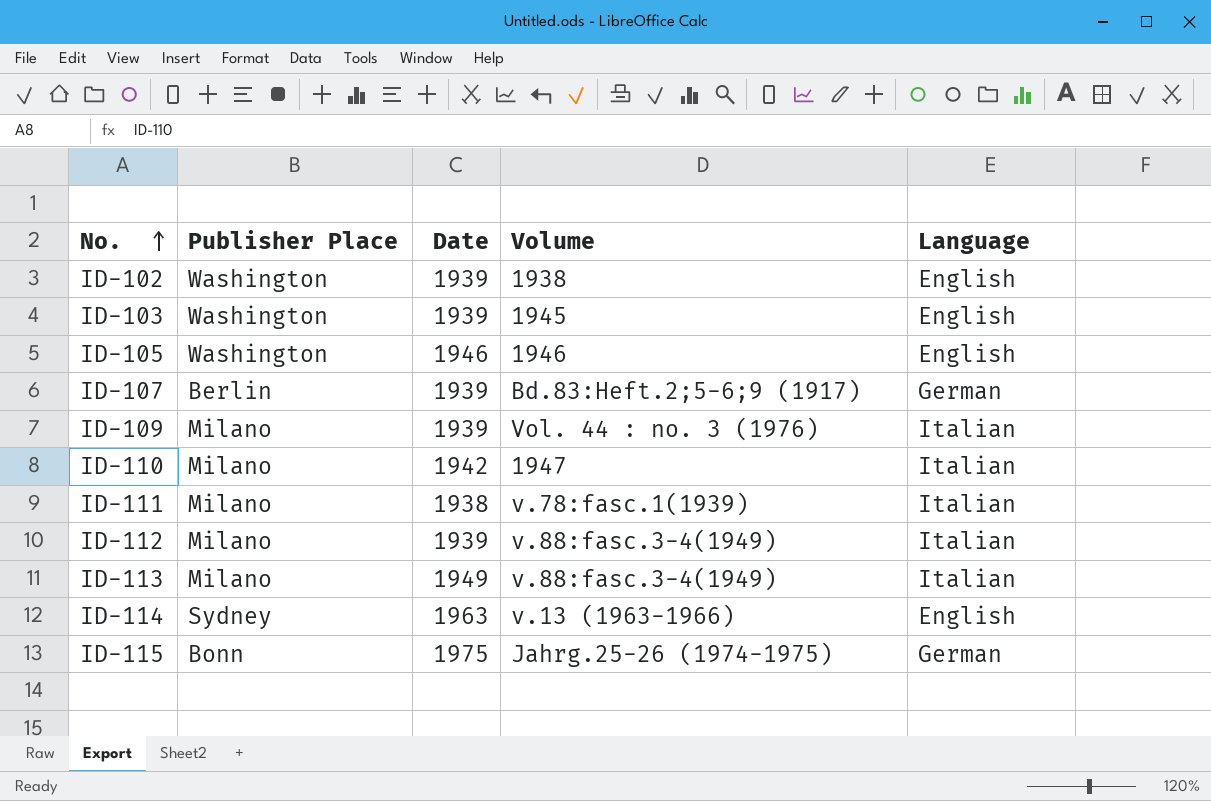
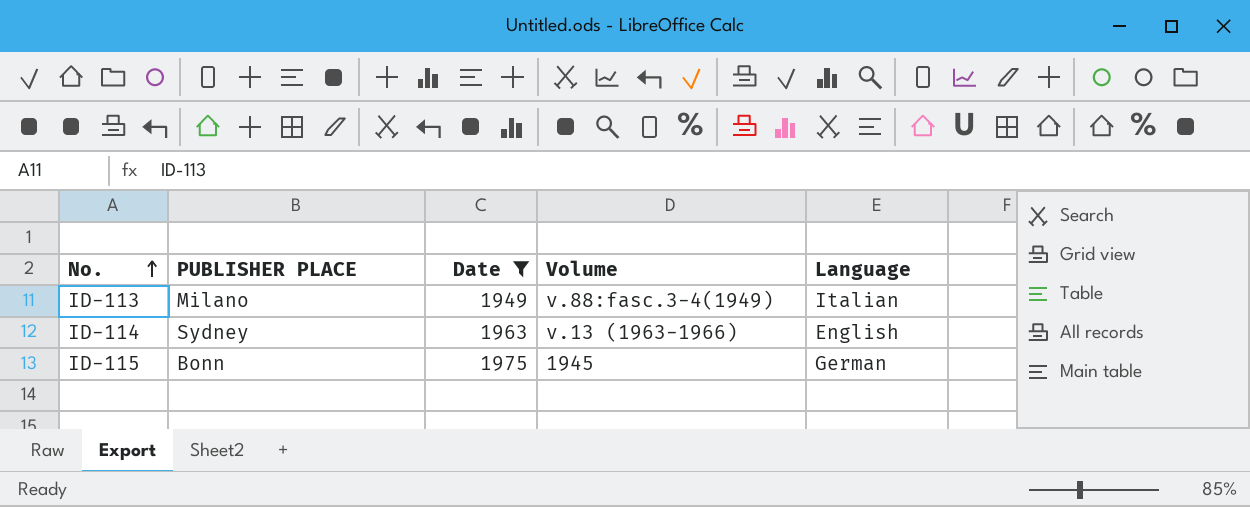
filter: none -> Date >= 1949
column name: Publisher Place -> PUBLISHER PLACE
ID-115 | Volume: Jahrg.25-26 (1974-1975) -> 1945

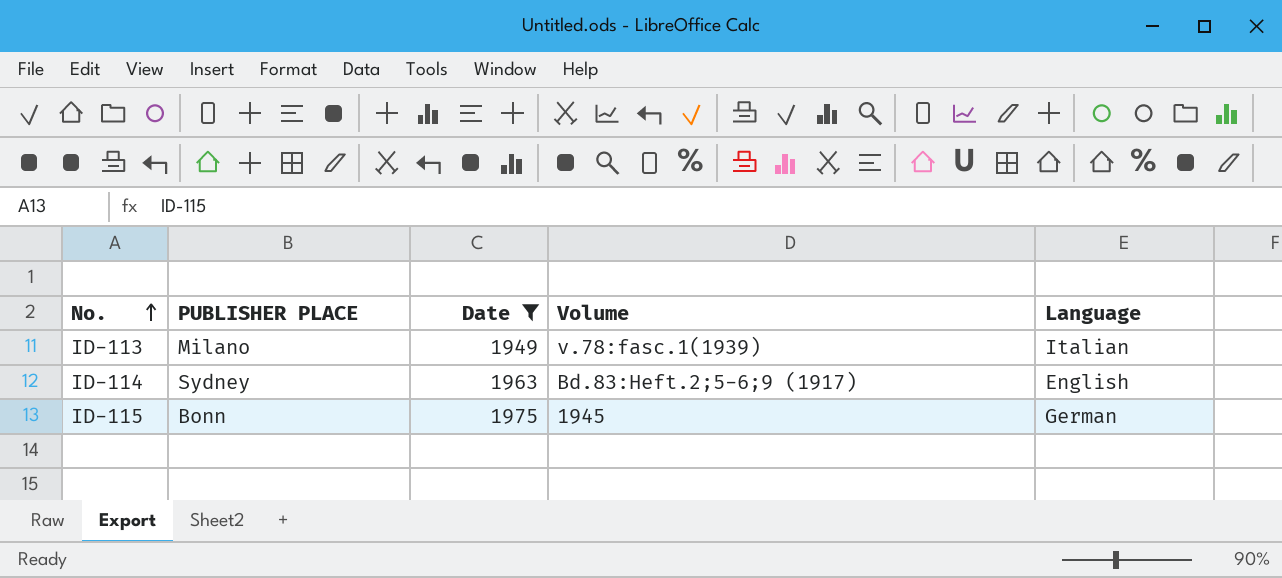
ID-113 | Volume: v.88:fasc.3-4(1949) -> v.78:fasc.1(1939)
ID-114 | Volume: v.13 (1963-1966) -> Bd.83:Heft.2;5-6;9 (1917)

